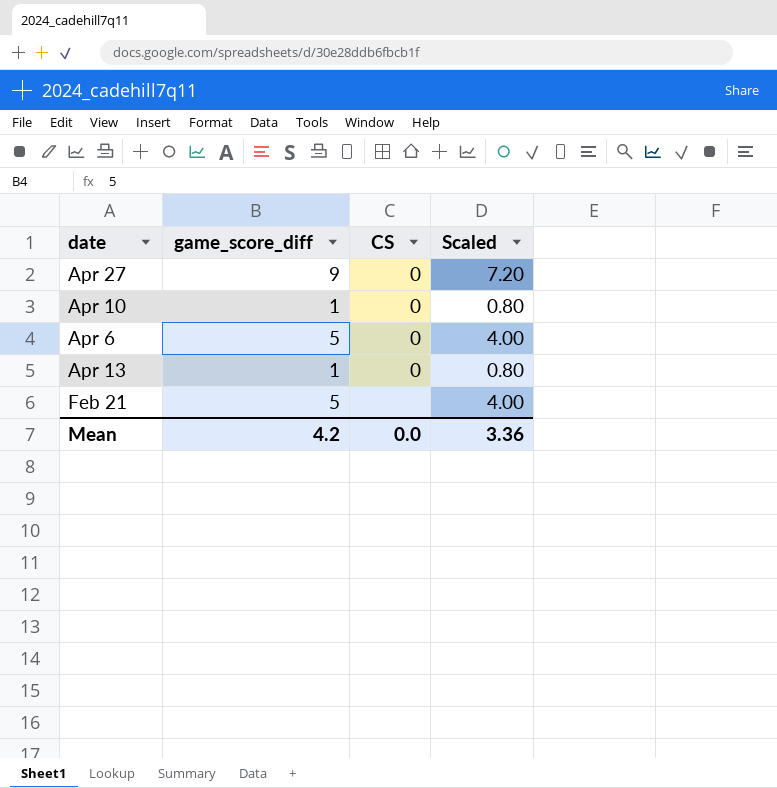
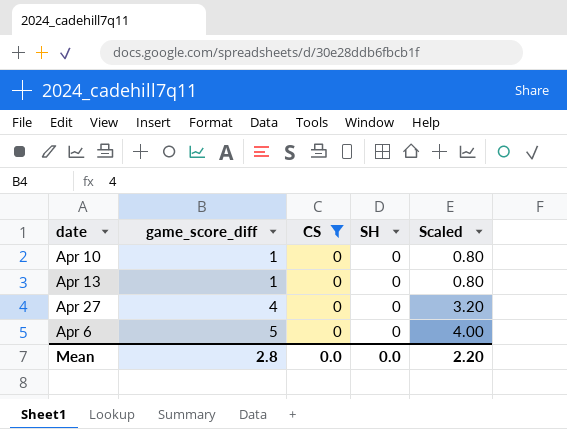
filter: none -> CS = 0
row order: none -> game_score_diff ascending
column SH | position: none -> 4
Apr 27 | game_score_diff: 9 -> 4
Apr 27 | Scaled: 7.20 -> 3.20
Mean | game_score_diff: 4.2 -> 2.8
Mean | Scaled: 3.36 -> 2.20

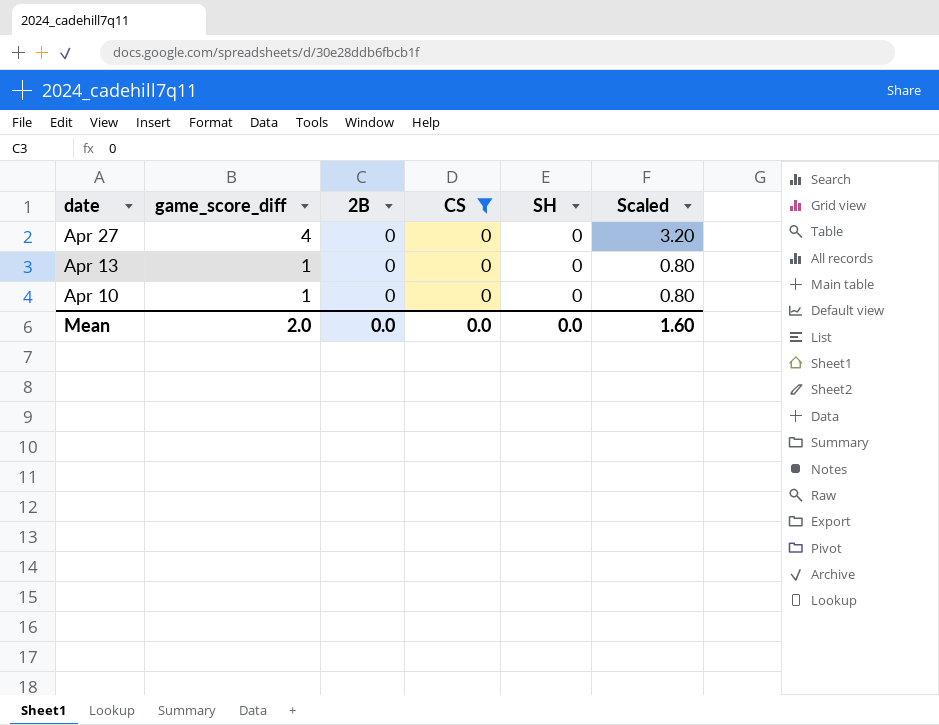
row order: game_score_diff ascending -> date descending
column 2B | position: none -> 3
row Apr 6: 5 | 0 | 0 | 4.00 -> none
Mean | game_score_diff: 2.8 -> 2.0
Mean | Scaled: 2.20 -> 1.60

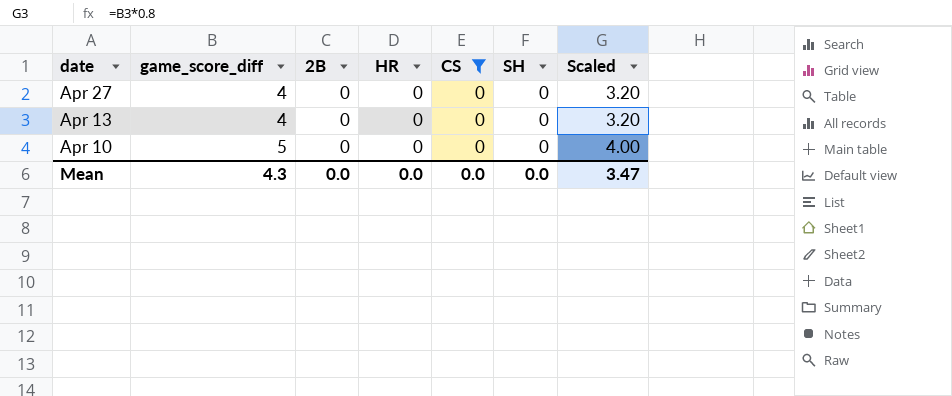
column HR | position: none -> 4
Apr 13 | game_score_diff: 1 -> 4
Apr 13 | Scaled: 0.80 -> 3.20
Apr 10 | game_score_diff: 1 -> 5
Apr 10 | Scaled: 0.80 -> 4.00
Mean | game_score_diff: 2.0 -> 4.3
Mean | Scaled: 1.60 -> 3.47

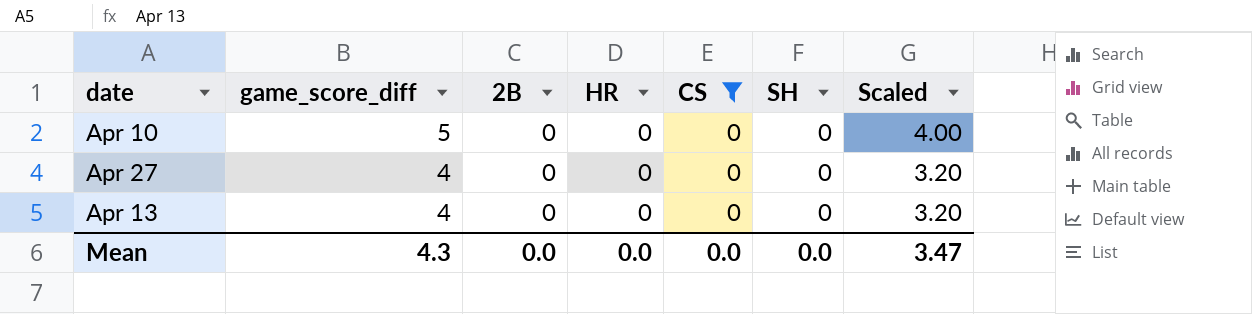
row order: date descending -> game_score_diff descending

